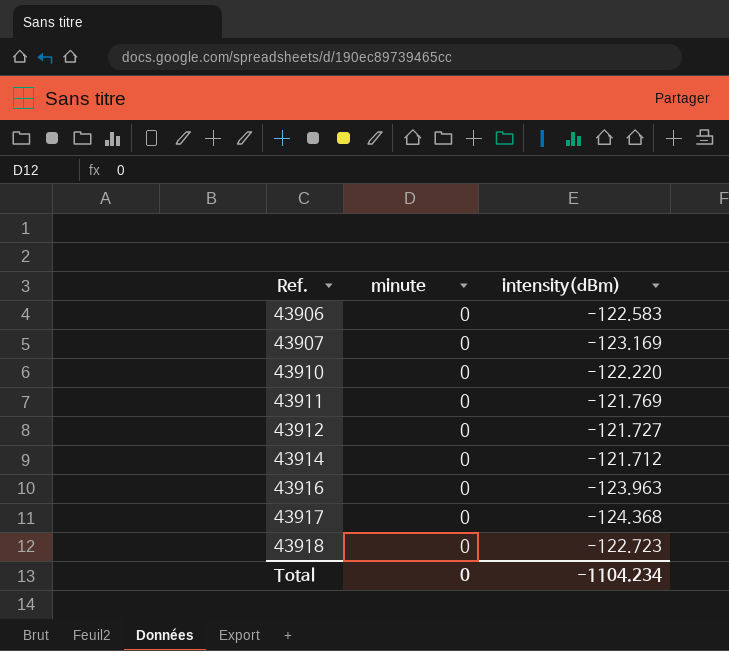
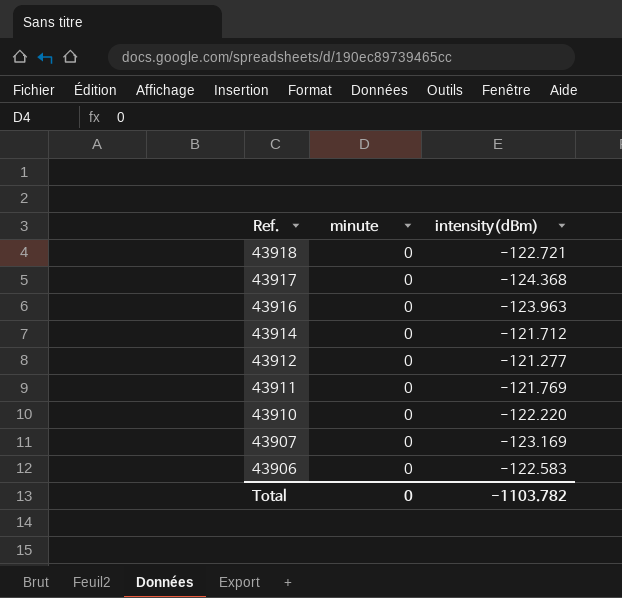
row order: Ref. ascending -> Ref. descending
43918 | intensity(dBm): -122.723 -> -122.721
43912 | intensity(dBm): -121.727 -> -121.277
Total | intensity(dBm): -1104.234 -> -1103.782

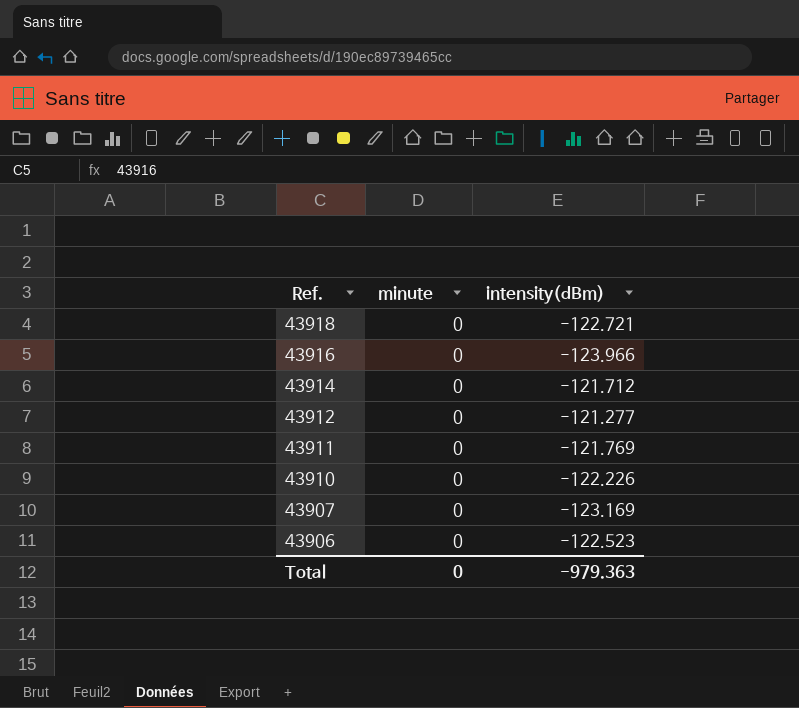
row 43917: 0 | -124.368 -> none
43916 | intensity(dBm): -123.963 -> -123.966
43910 | intensity(dBm): -122.220 -> -122.226
43906 | intensity(dBm): -122.583 -> -122.523
Total | intensity(dBm): -1103.782 -> -979.363

